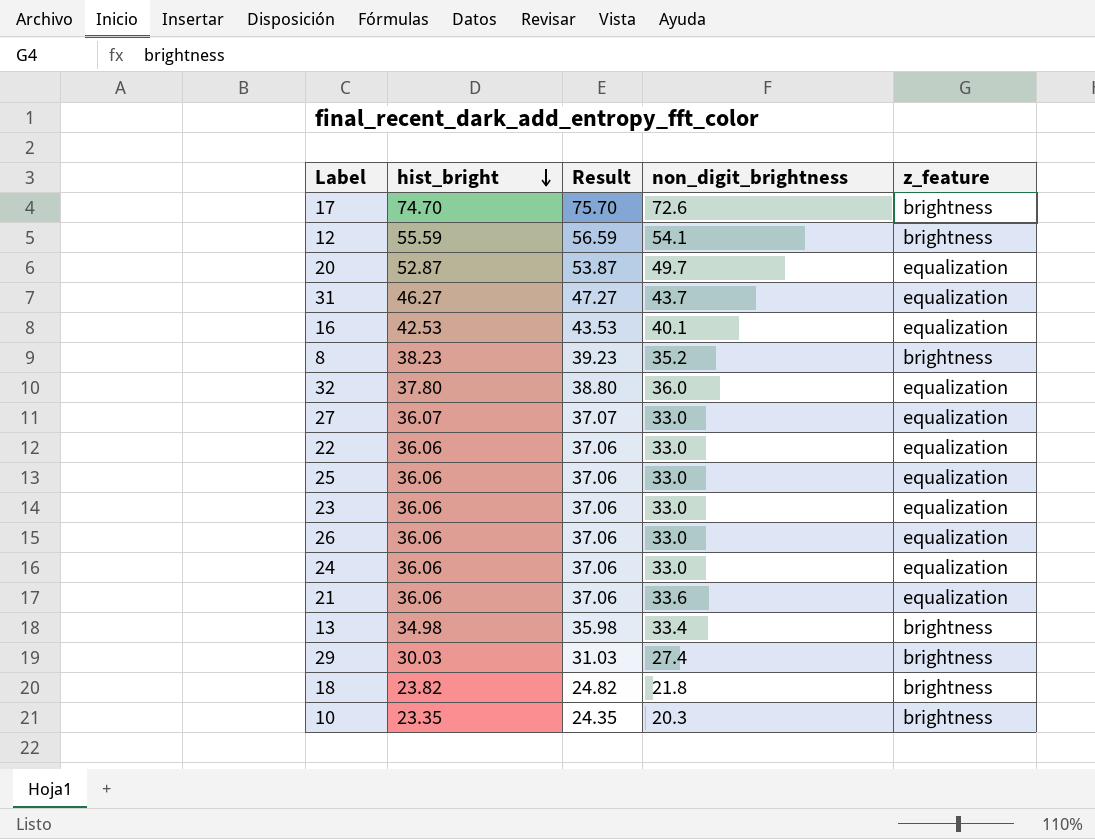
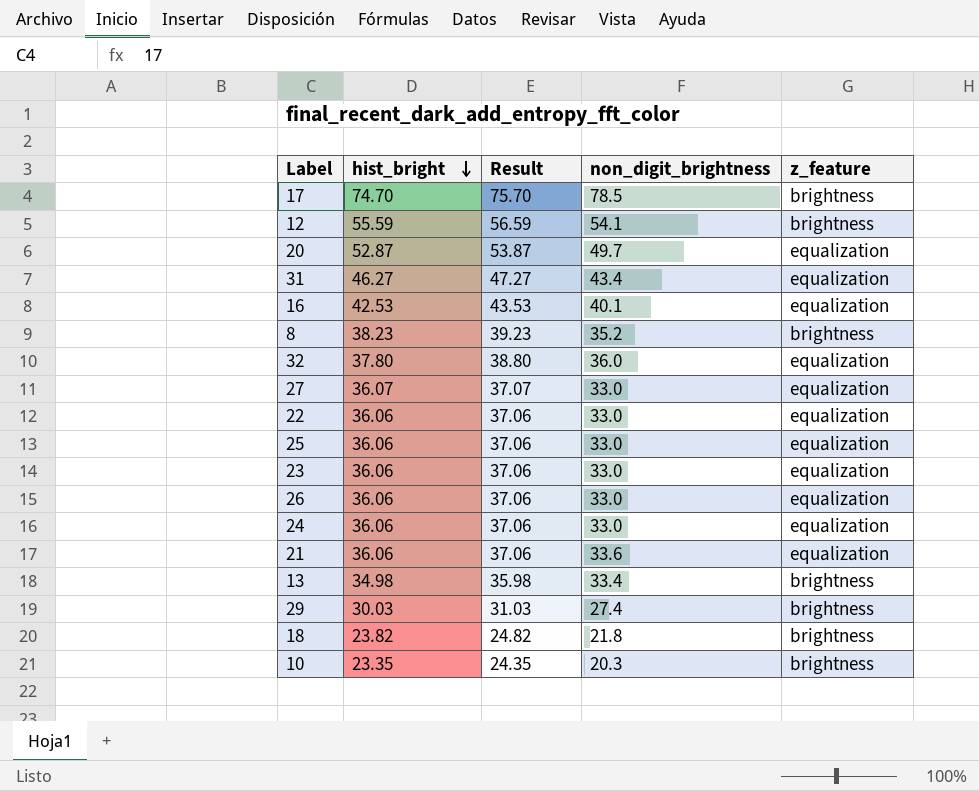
17 | non_digit_brightness: 72.6 -> 78.5
31 | non_digit_brightness: 43.7 -> 43.4

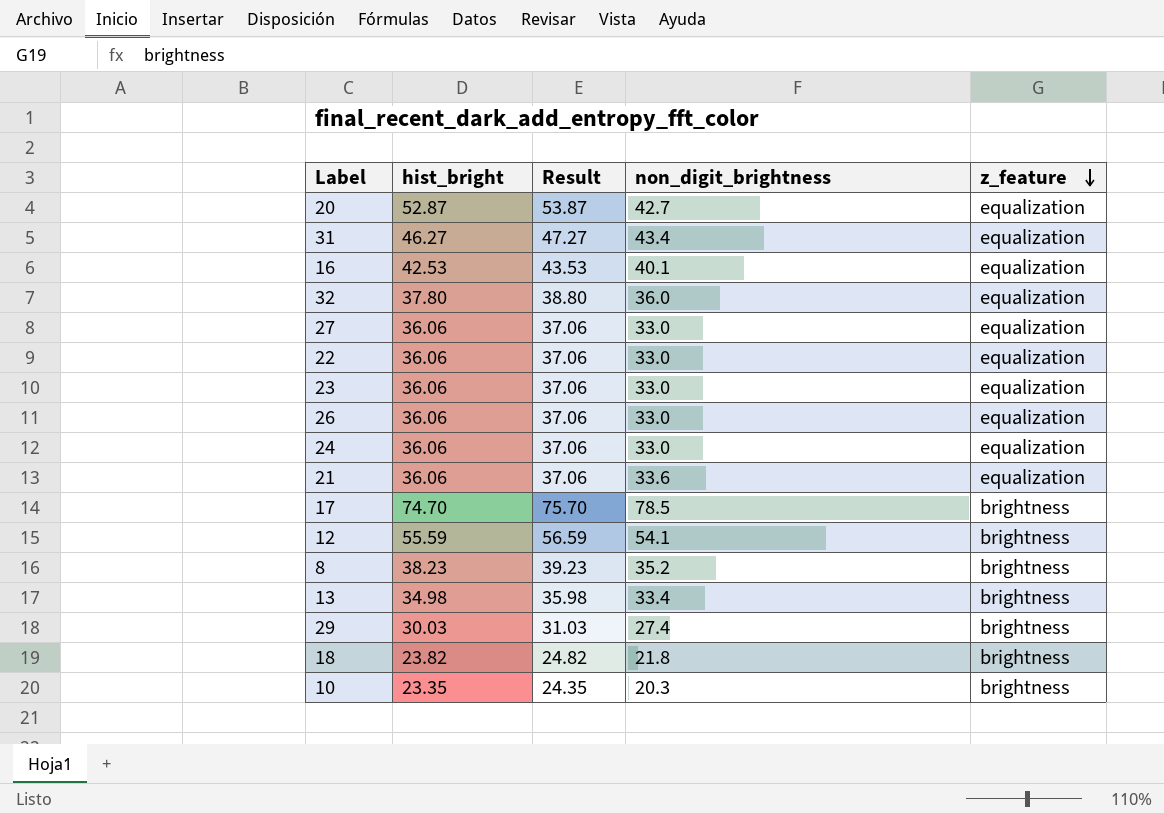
row order: hist_bright descending -> z_feature descending
row 25: 36.06 | 37.06 | 33.0 | equalization -> none
20 | non_digit_brightness: 49.7 -> 42.7
27 | hist_bright: 36.07 -> 36.06
27 | Result: 37.07 -> 37.06

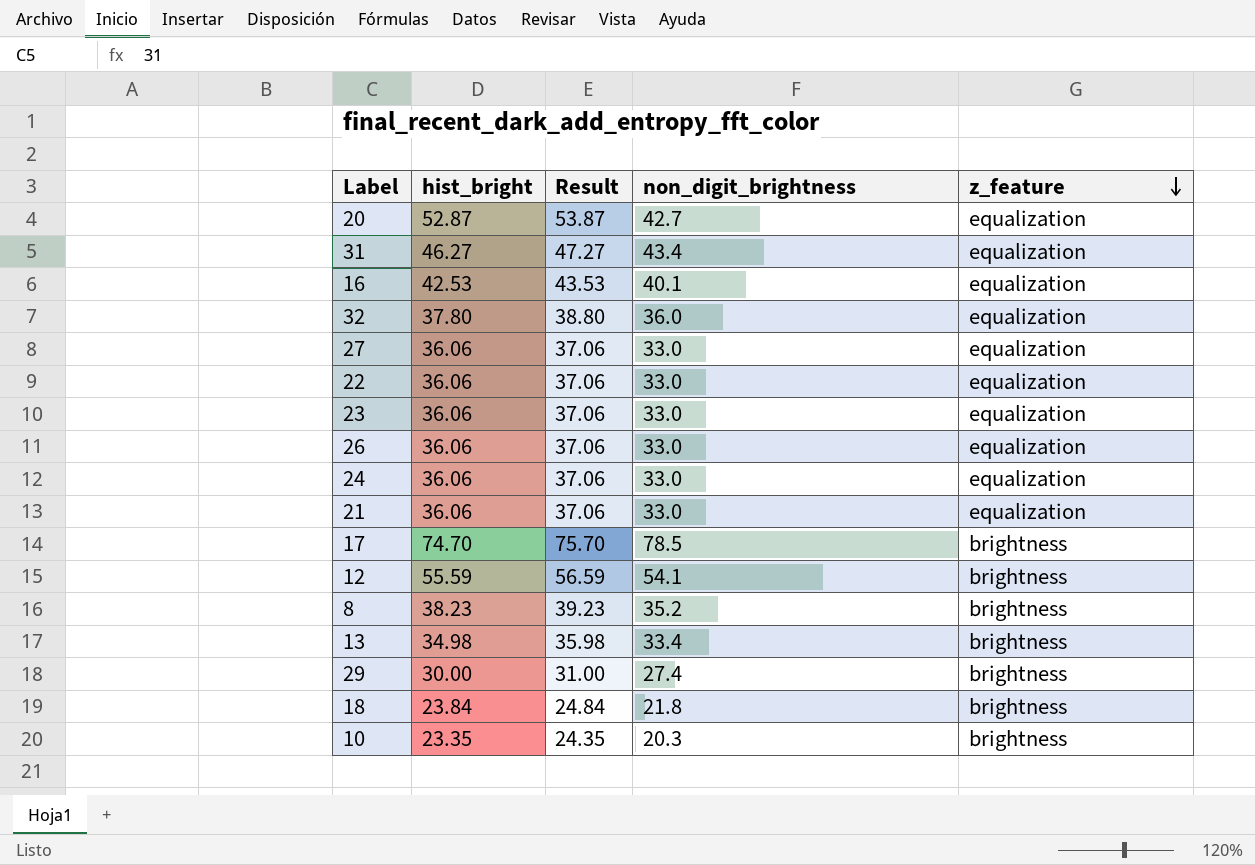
21 | non_digit_brightness: 33.6 -> 33.0
29 | hist_bright: 30.03 -> 30.00
29 | Result: 31.03 -> 31.00
18 | hist_bright: 23.82 -> 23.84
18 | Result: 24.82 -> 24.84

